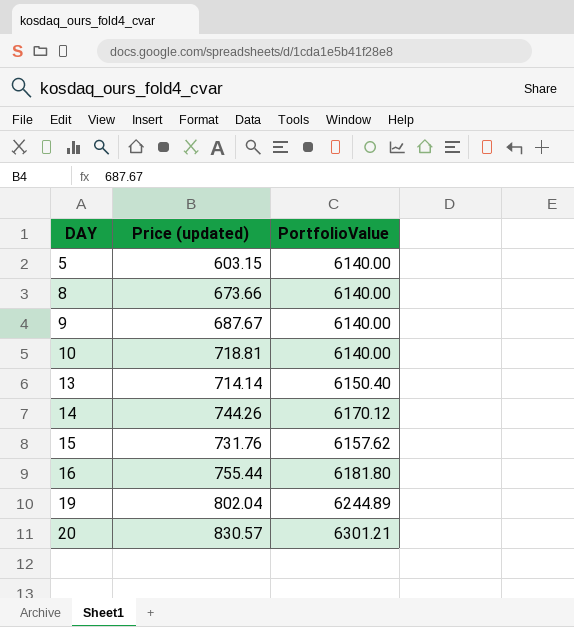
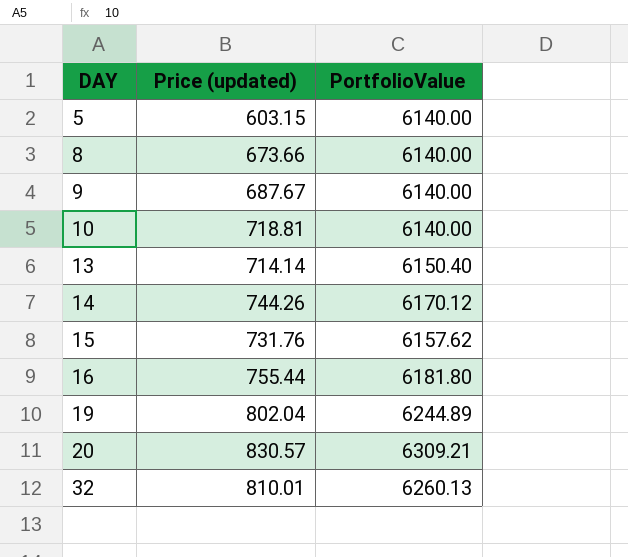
20 | PortfolioValue: 6301.21 -> 6309.21
row 32: none -> 810.01 | 6260.13

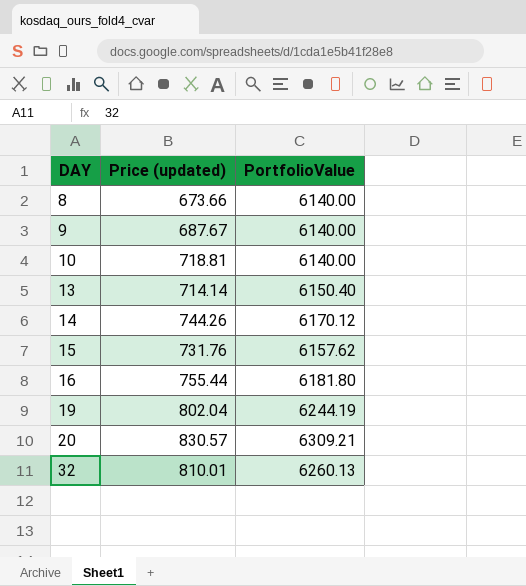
row 5: 603.15 | 6140.00 -> none
19 | PortfolioValue: 6244.89 -> 6244.19

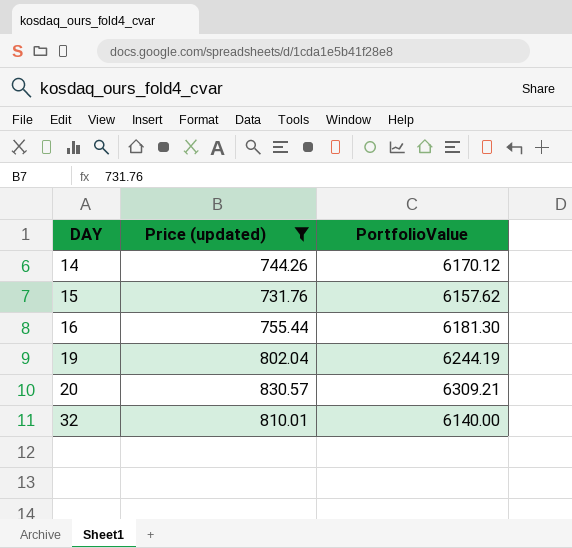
filter: none -> Price (updated) >= 731.76
16 | PortfolioValue: 6181.80 -> 6181.30
32 | PortfolioValue: 6260.13 -> 6140.00

